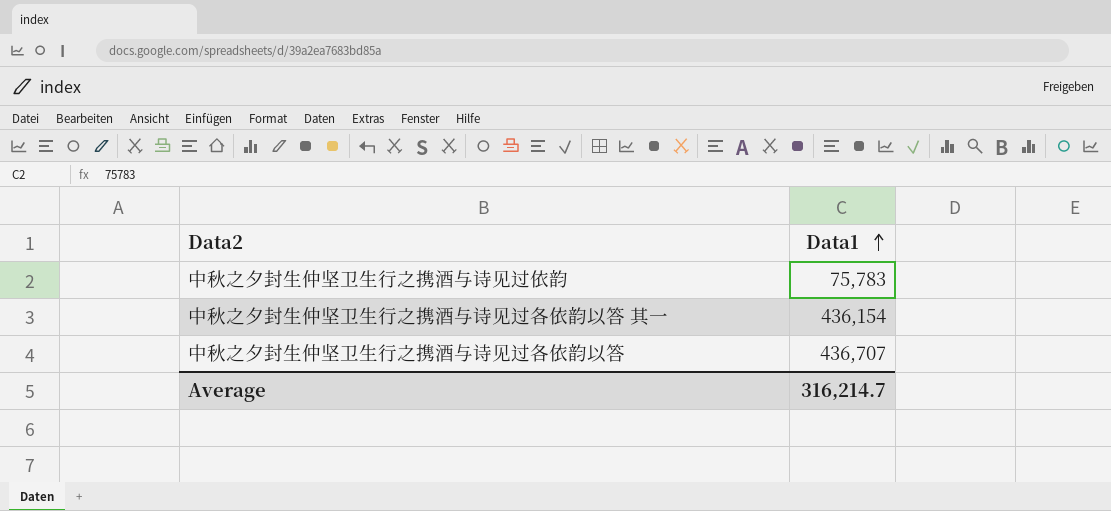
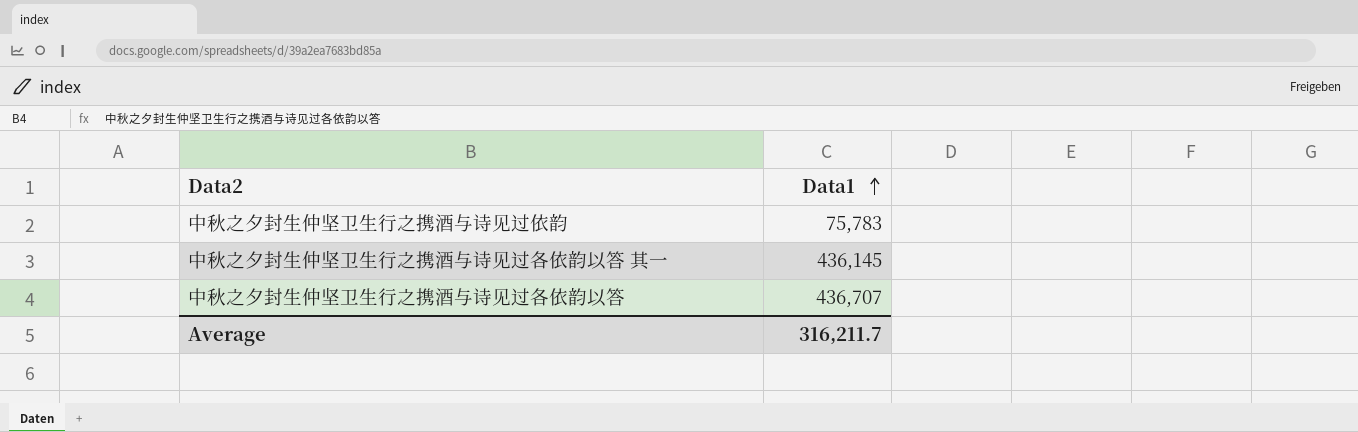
中秋之夕封生仲坚卫生行之携酒与诗见过各依韵以答 其一 | Data1: 436,154 -> 436,145
Average | Data1: 316,214.7 -> 316,211.7

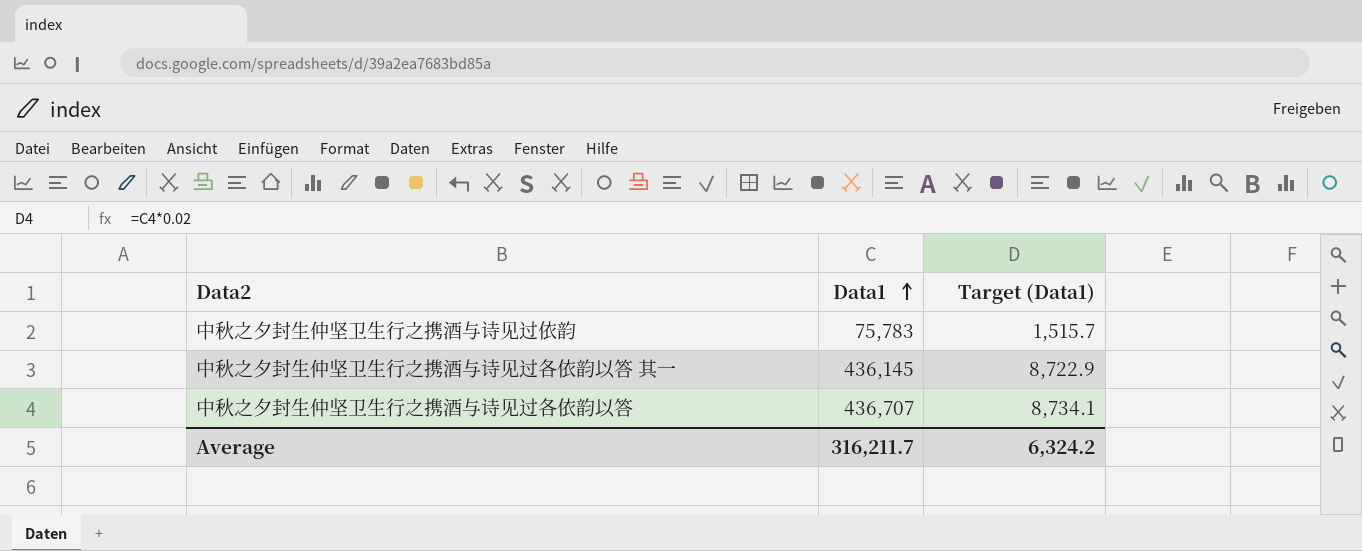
column Target (Data1) | formula: none -> [Data1] * 0.02

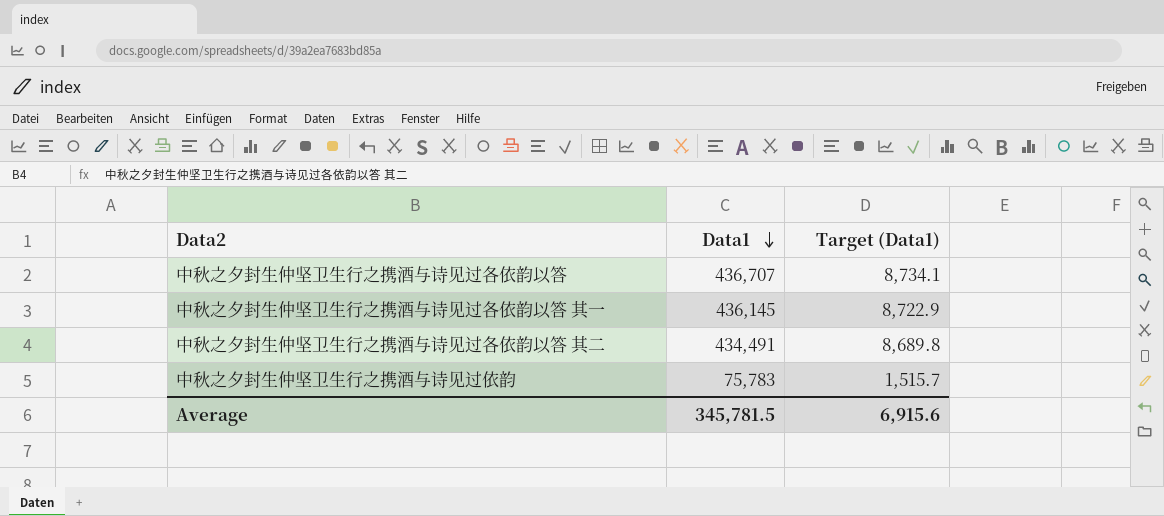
row order: Data1 ascending -> Data1 descending
row 中秋之夕封生仲坚卫生行之携酒与诗见过各依韵以答 其二: none -> 434,491 | 8,689.8
Average | Data1: 316,211.7 -> 345,781.5
Average | Target (Data1): 6,324.2 -> 6,915.6

